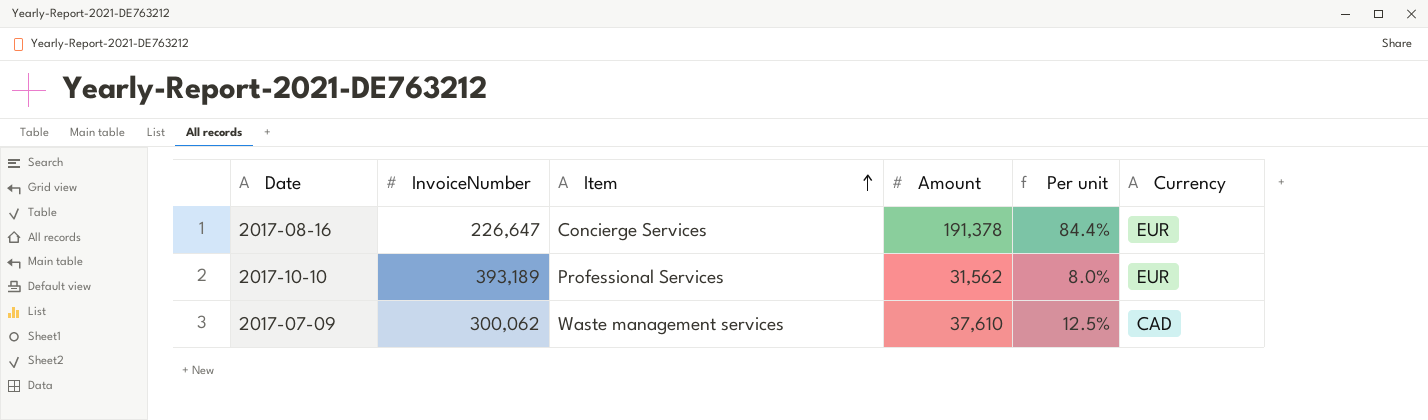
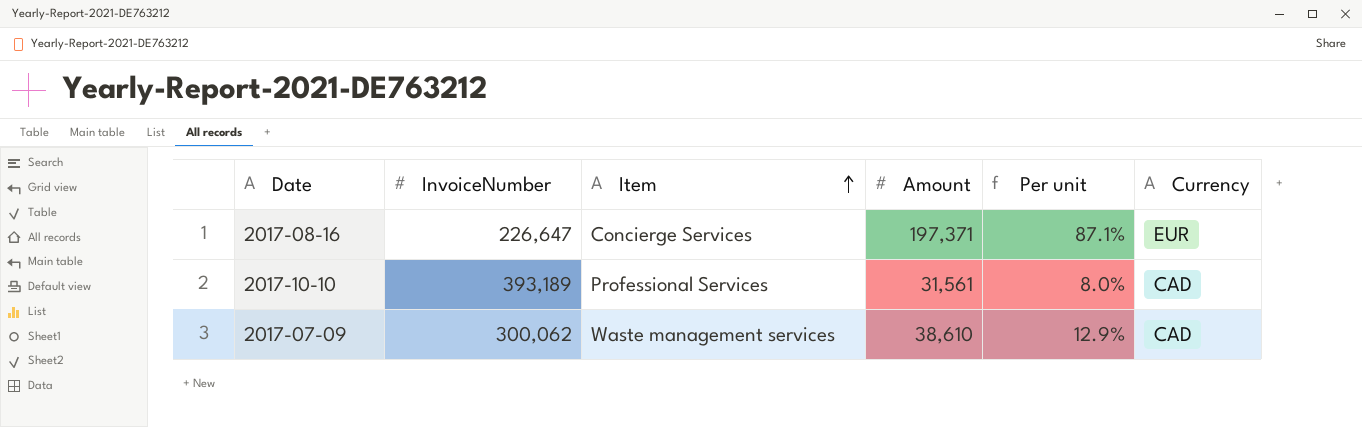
2017-08-16 | Amount: 191,378 -> 197,371
2017-08-16 | Per unit: 84.4% -> 87.1%
2017-10-10 | Amount: 31,562 -> 31,561
2017-10-10 | Currency: EUR -> CAD
2017-07-09 | Amount: 37,610 -> 38,610
2017-07-09 | Per unit: 12.5% -> 12.9%

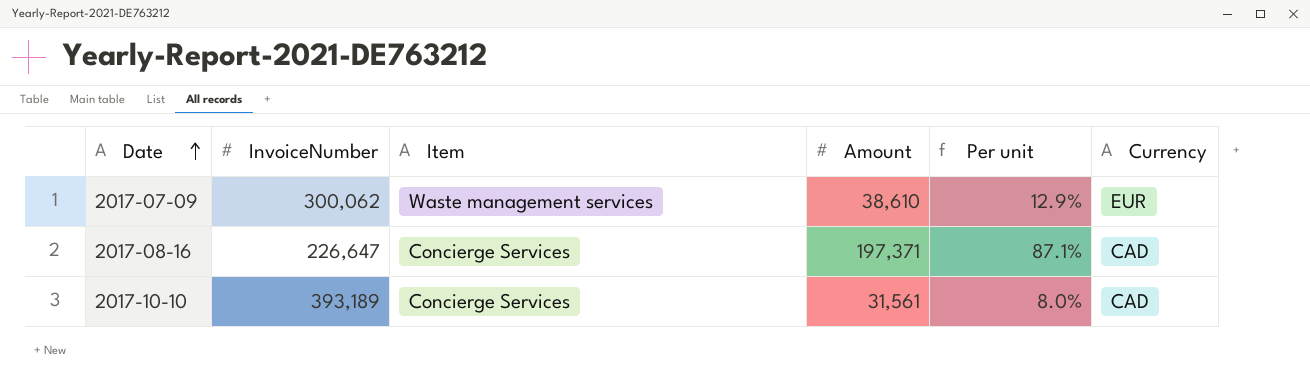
row order: Item ascending -> Date ascending
2017-07-09 | Currency: CAD -> EUR
2017-08-16 | Currency: EUR -> CAD
2017-10-10 | Item: Professional Services -> Concierge Services

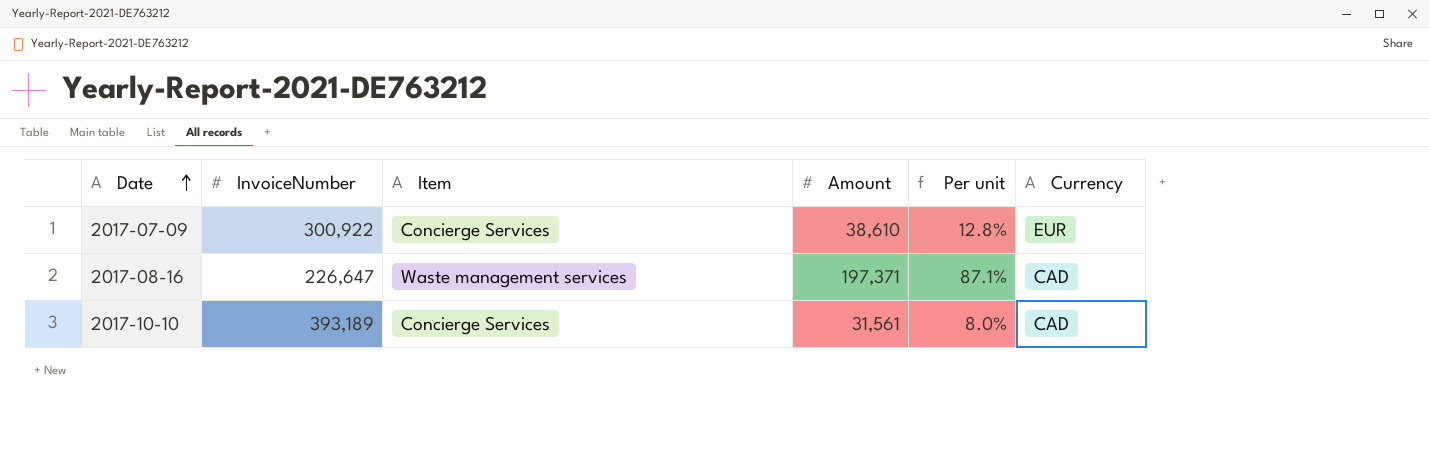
2017-07-09 | InvoiceNumber: 300,062 -> 300,922
2017-07-09 | Item: Waste management services -> Concierge Services
2017-07-09 | Per unit: 12.9% -> 12.8%
2017-08-16 | Item: Concierge Services -> Waste management services

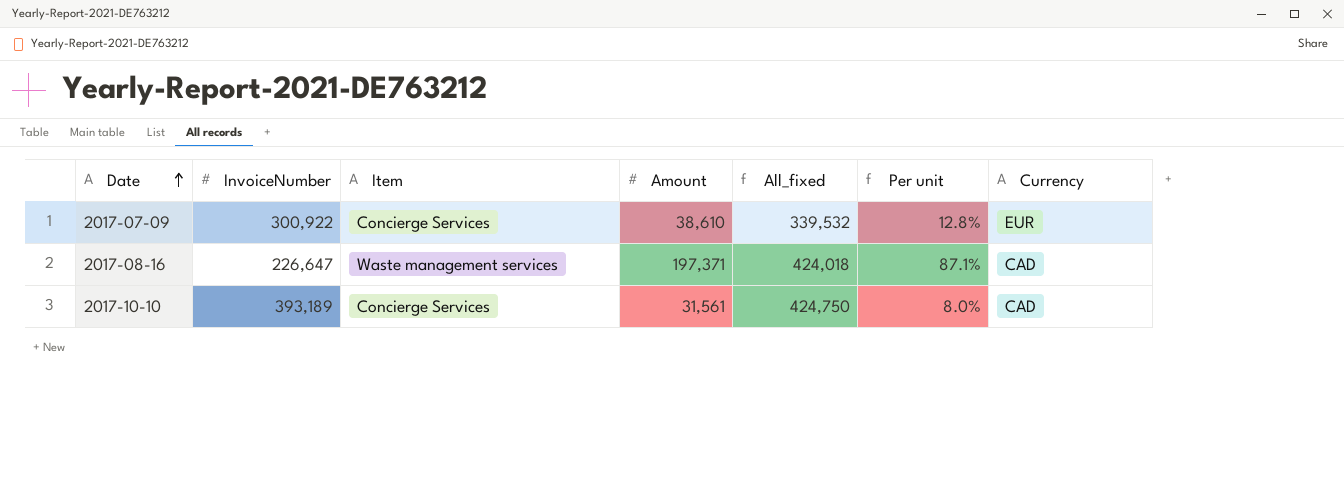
column All_fixed | formula: none -> [InvoiceNumber] + [Amount]

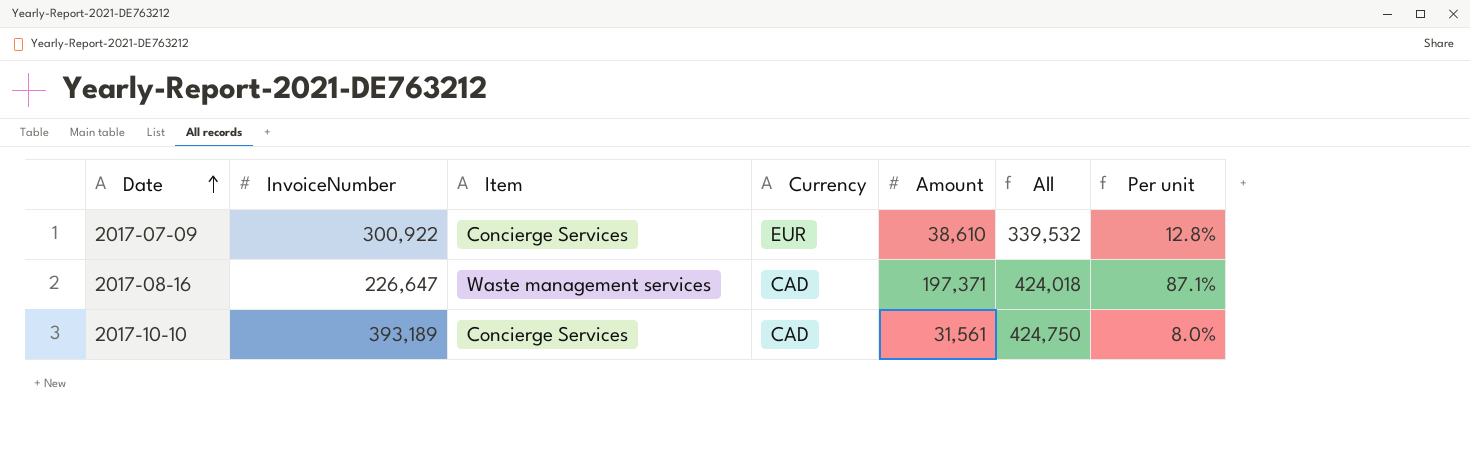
column Currency | position: 7 -> 4
column name: All_fixed -> All

